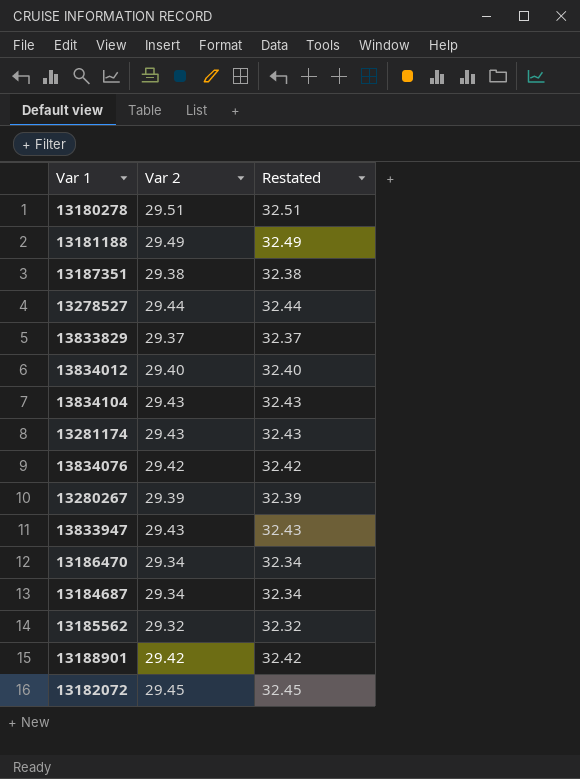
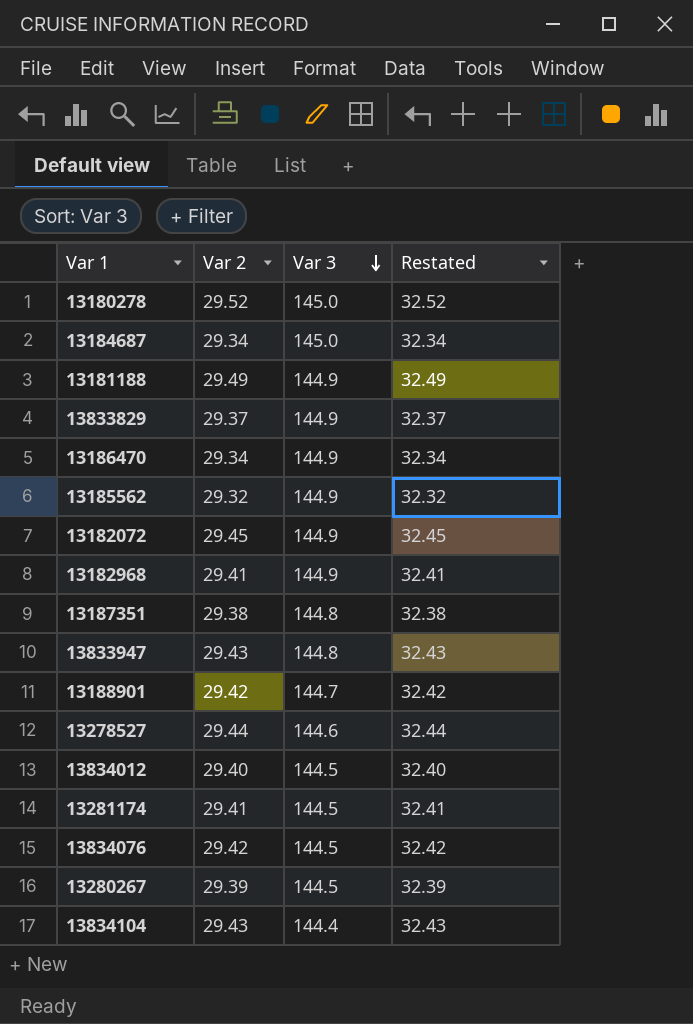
row order: none -> Var 3 descending
column Var 3 | position: none -> 3
13180278 | Var 2: 29.51 -> 29.52
13180278 | Restated: 32.51 -> 32.52
row 13182968: none -> 29.41 | 144.9 | 32.41
13281174 | Var 2: 29.43 -> 29.41
13281174 | Restated: 32.43 -> 32.41

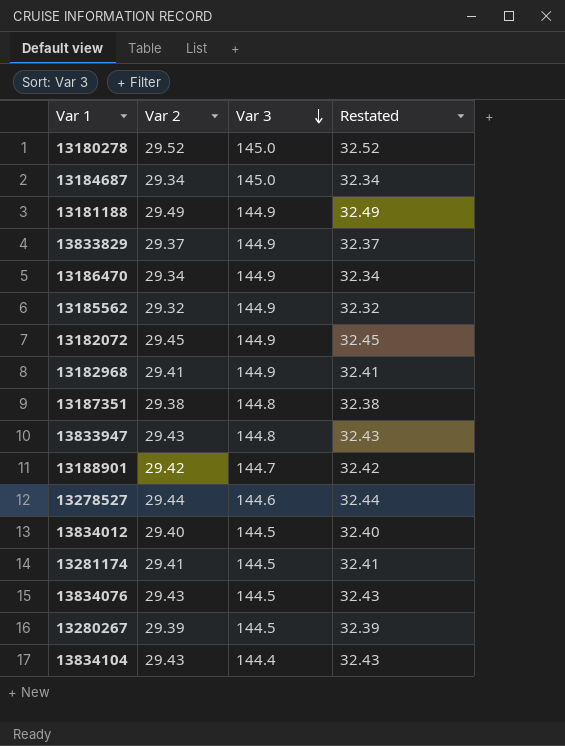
13834076 | Var 2: 29.42 -> 29.43
13834076 | Restated: 32.42 -> 32.43

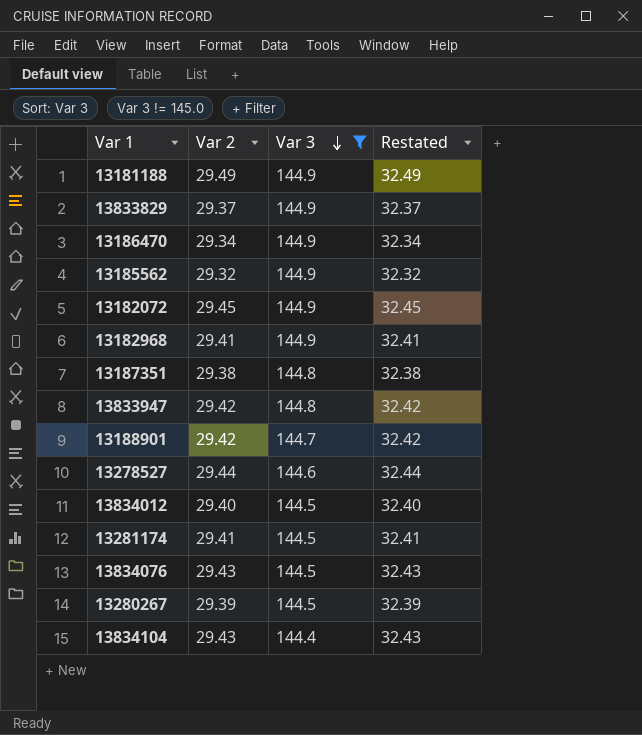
filter: none -> Var 3 != 145.0
13833947 | Var 2: 29.43 -> 29.42
13833947 | Restated: 32.43 -> 32.42

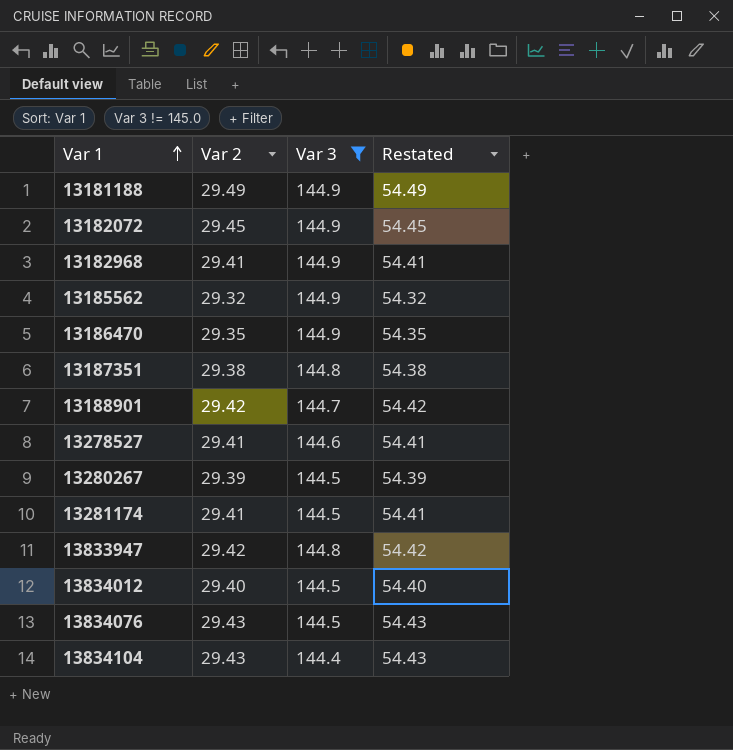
row order: Var 3 descending -> Var 1 ascending
column Restated | formula: [Var 2] + 3 -> [Var 2] + 25
row 13833829: 29.37 | 144.9 | 32.37 -> none
13186470 | Var 2: 29.34 -> 29.35
13278527 | Var 2: 29.44 -> 29.41

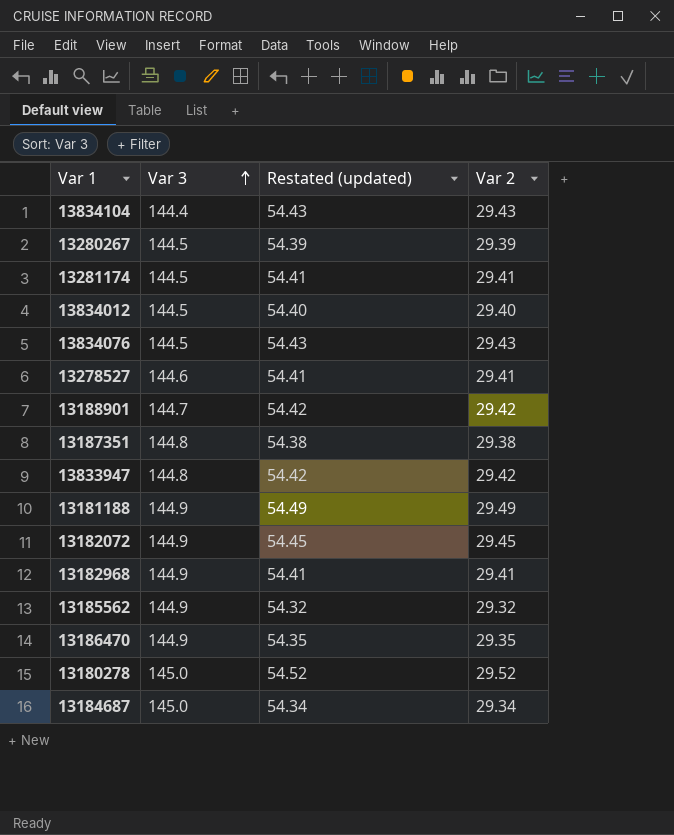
filter: Var 3 != 145.0 -> none
row order: Var 1 ascending -> Var 3 ascending
column name: Restated -> Restated (updated)
column Var 2 | position: 2 -> 4

